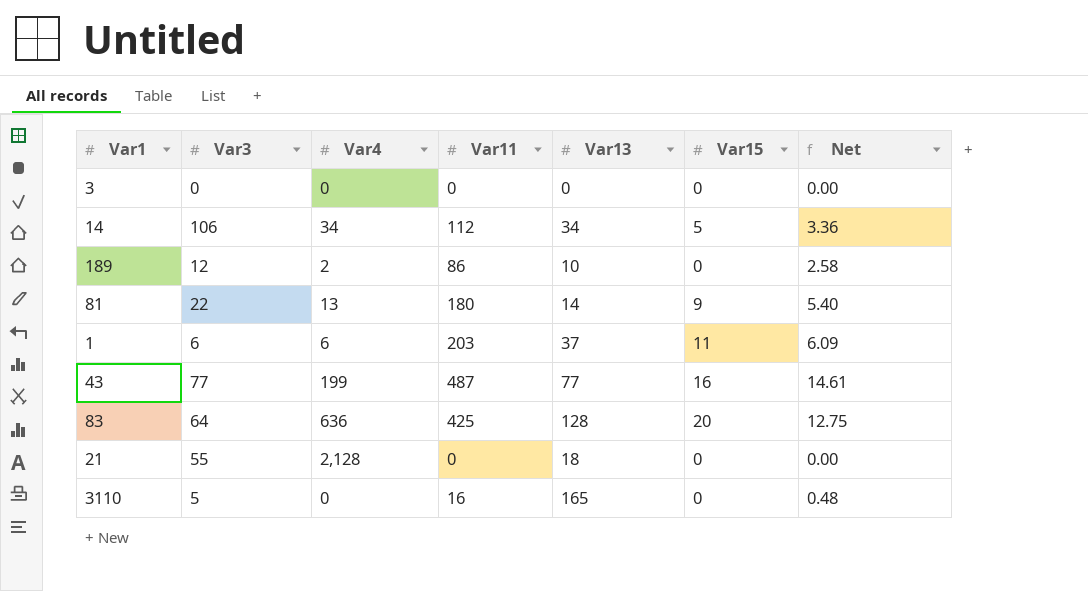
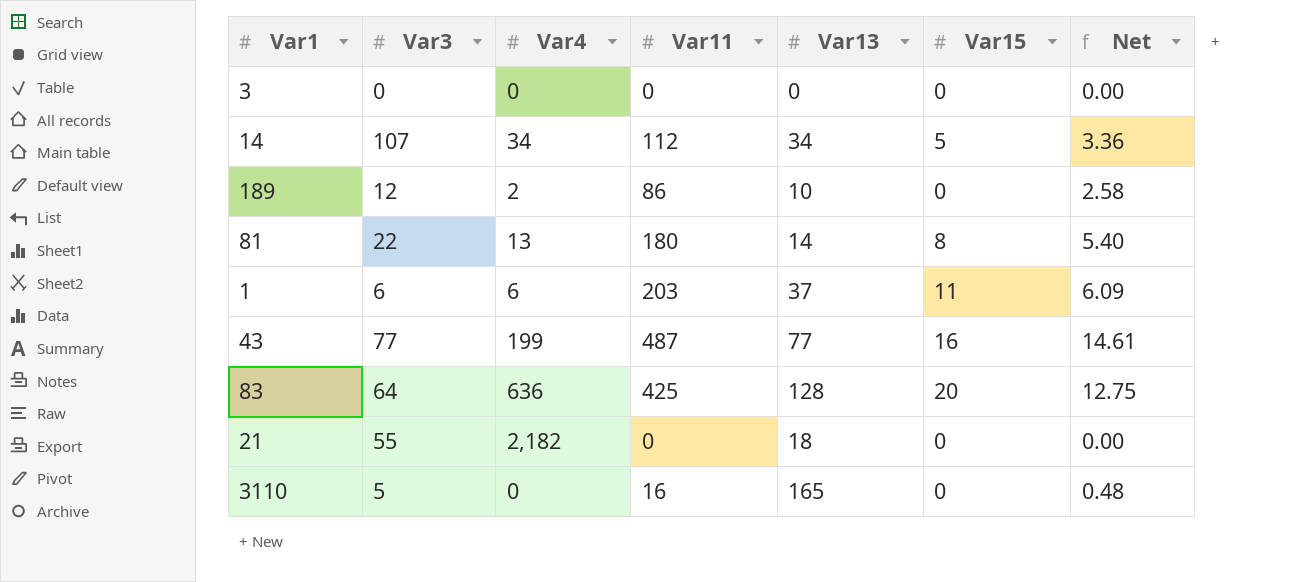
14 | Var3: 106 -> 107
81 | Var15: 9 -> 8
21 | Var4: 2,128 -> 2,182

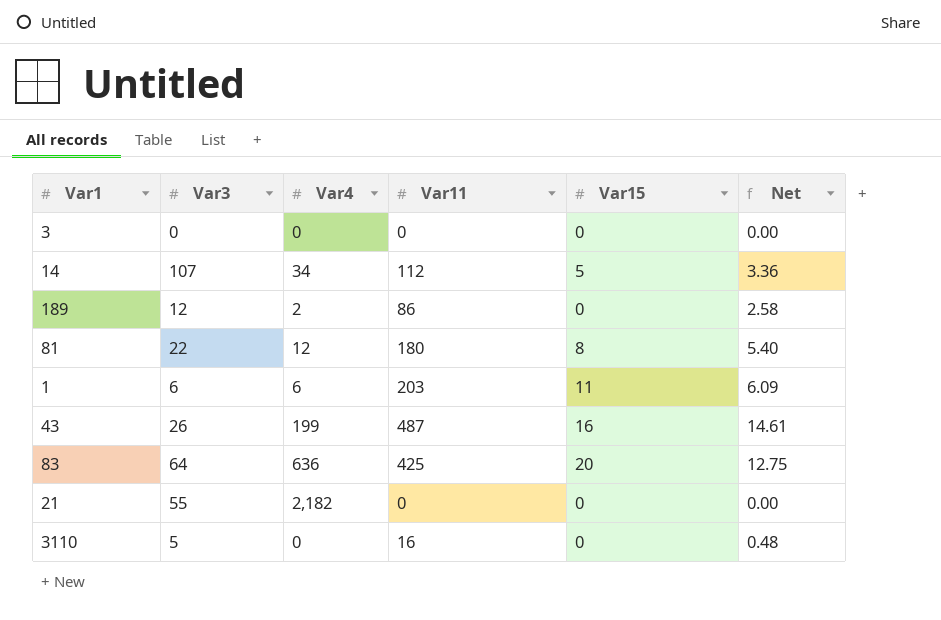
column Var13 | position: 5 -> none
81 | Var4: 13 -> 12
43 | Var3: 77 -> 26

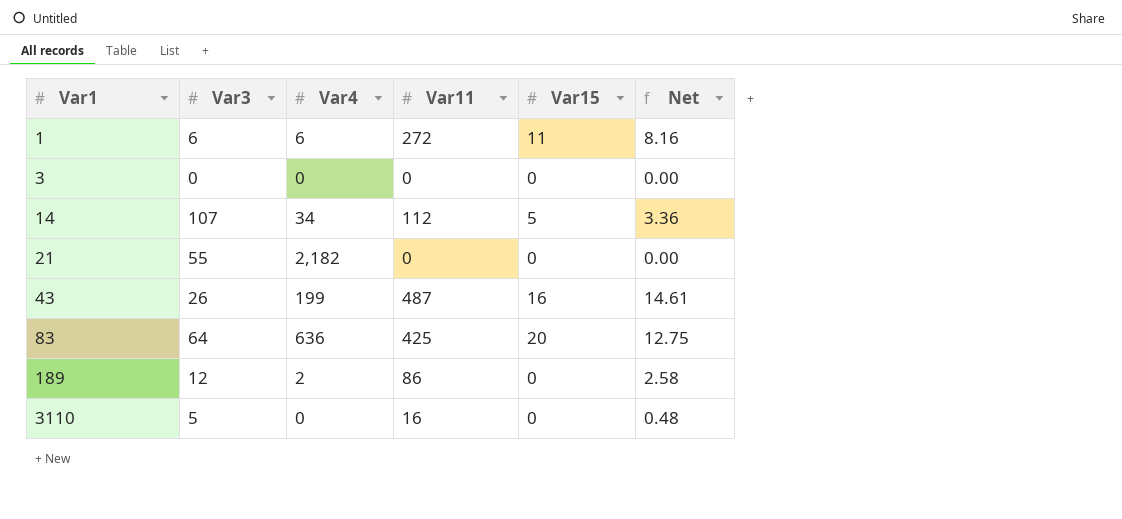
row order: none -> Var1 ascending
row 81: 22 | 12 | 180 | 8 | 5.40 -> none
1 | Var11: 203 -> 272
1 | Net: 6.09 -> 8.16

